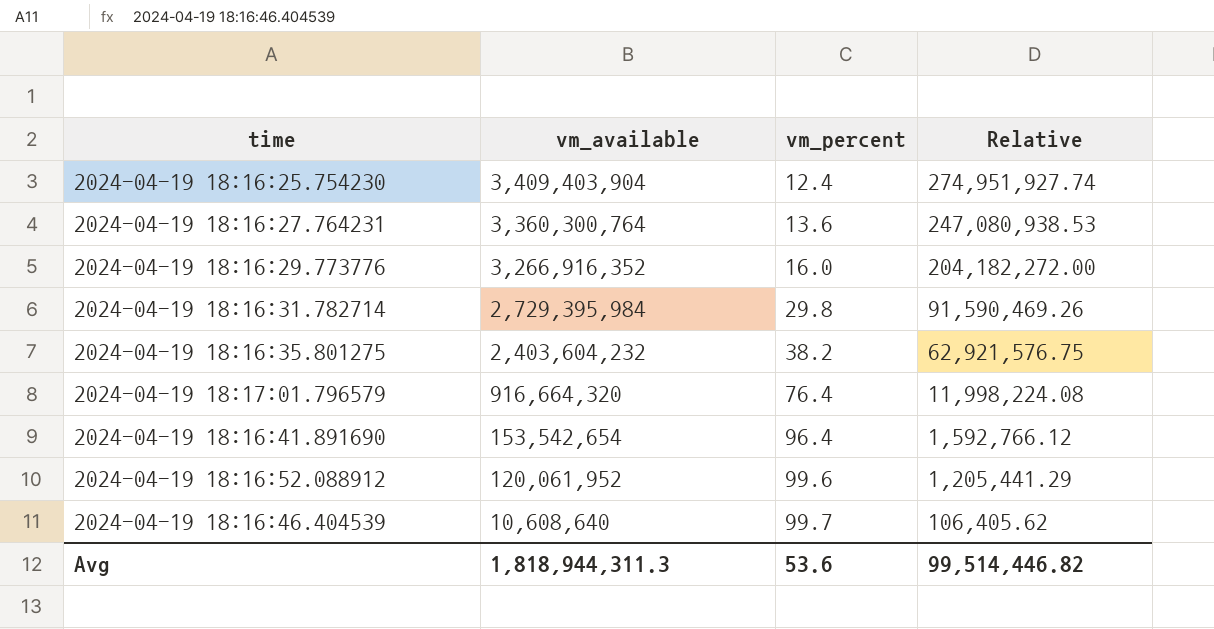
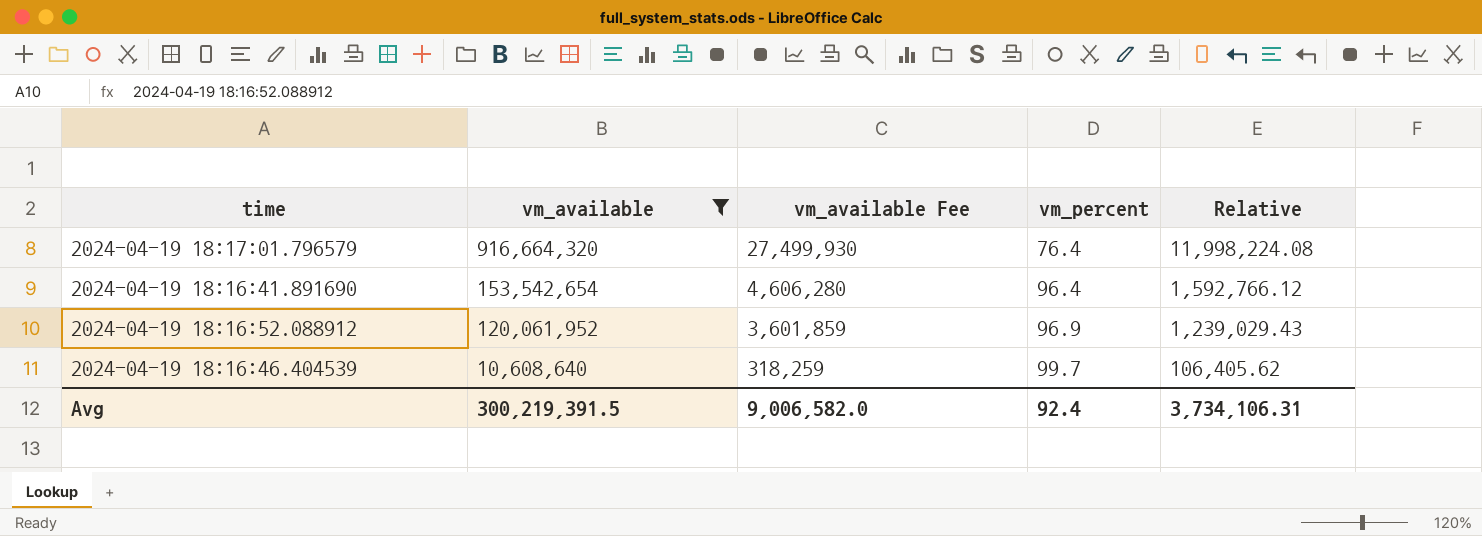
filter: none -> vm_available <= 916,664,320
column vm_available Fee | formula: none -> [vm_available] * 0.03
2024-04-19 18:16:52.088912 | vm_percent: 99.6 -> 96.9
2024-04-19 18:16:52.088912 | Relative: 1,205,441.29 -> 1,239,029.43
Avg | vm_available: 1,818,944,311.3 -> 300,219,391.5
Avg | vm_percent: 53.6 -> 92.4
Avg | Relative: 99,514,446.82 -> 3,734,106.31

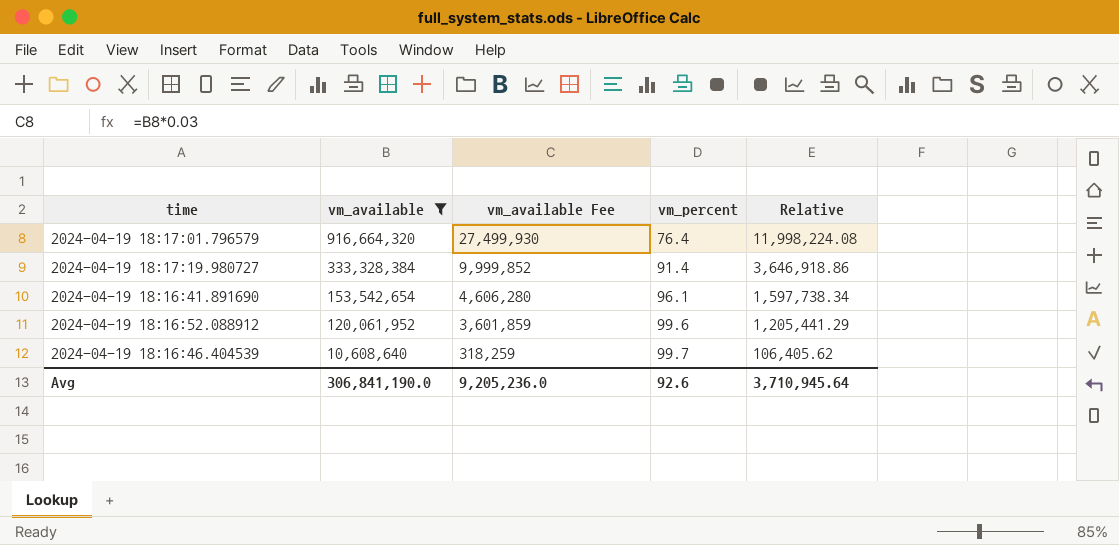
row 2024-04-19 18:17:19.980727: none -> 333,328,384 | 9,999,852 | 91.4 | 3,646,918.86
2024-04-19 18:16:41.891690 | vm_percent: 96.4 -> 96.1
2024-04-19 18:16:41.891690 | Relative: 1,592,766.12 -> 1,597,738.34
2024-04-19 18:16:52.088912 | vm_percent: 96.9 -> 99.6
2024-04-19 18:16:52.088912 | Relative: 1,239,029.43 -> 1,205,441.29
Avg | vm_available: 300,219,391.5 -> 306,841,190.0
Avg | vm_available Fee: 9,006,582.0 -> 9,205,236.0
Avg | vm_percent: 92.4 -> 92.6
Avg | Relative: 3,734,106.31 -> 3,710,945.64

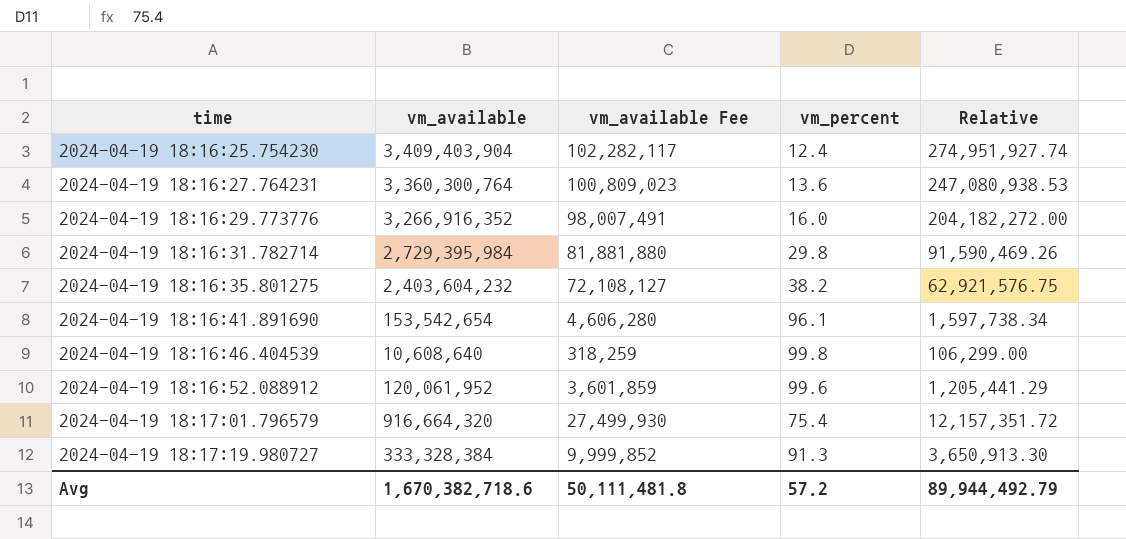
filter: vm_available <= 916,664,320 -> none
row order: vm_available descending -> time ascending
2024-04-19 18:16:46.404539 | vm_percent: 99.7 -> 99.8
2024-04-19 18:16:46.404539 | Relative: 106,405.62 -> 106,299.00
2024-04-19 18:17:01.796579 | vm_percent: 76.4 -> 75.4
2024-04-19 18:17:01.796579 | Relative: 11,998,224.08 -> 12,157,351.72
2024-04-19 18:17:19.980727 | vm_percent: 91.4 -> 91.3
2024-04-19 18:17:19.980727 | Relative: 3,646,918.86 -> 3,650,913.30
Avg | vm_available: 306,841,190.0 -> 1,670,382,718.6
Avg | vm_available Fee: 9,205,236.0 -> 50,111,481.8
Avg | vm_percent: 92.6 -> 57.2
Avg | Relative: 3,710,945.64 -> 89,944,492.79

